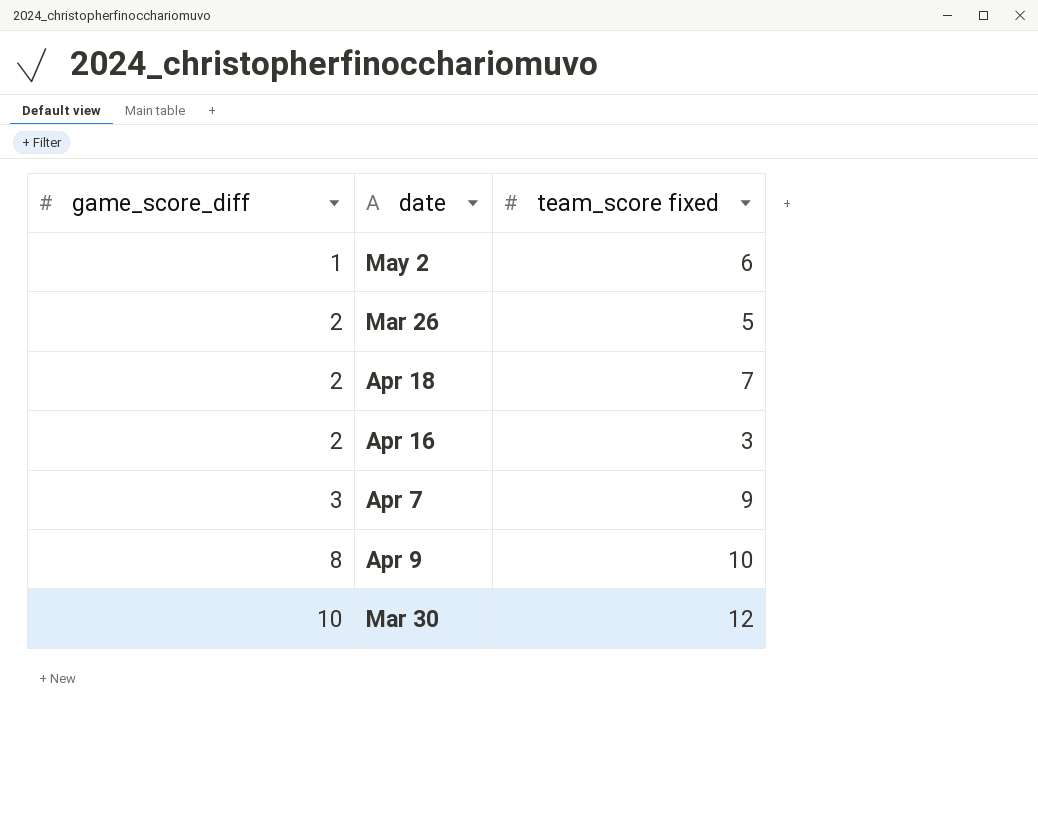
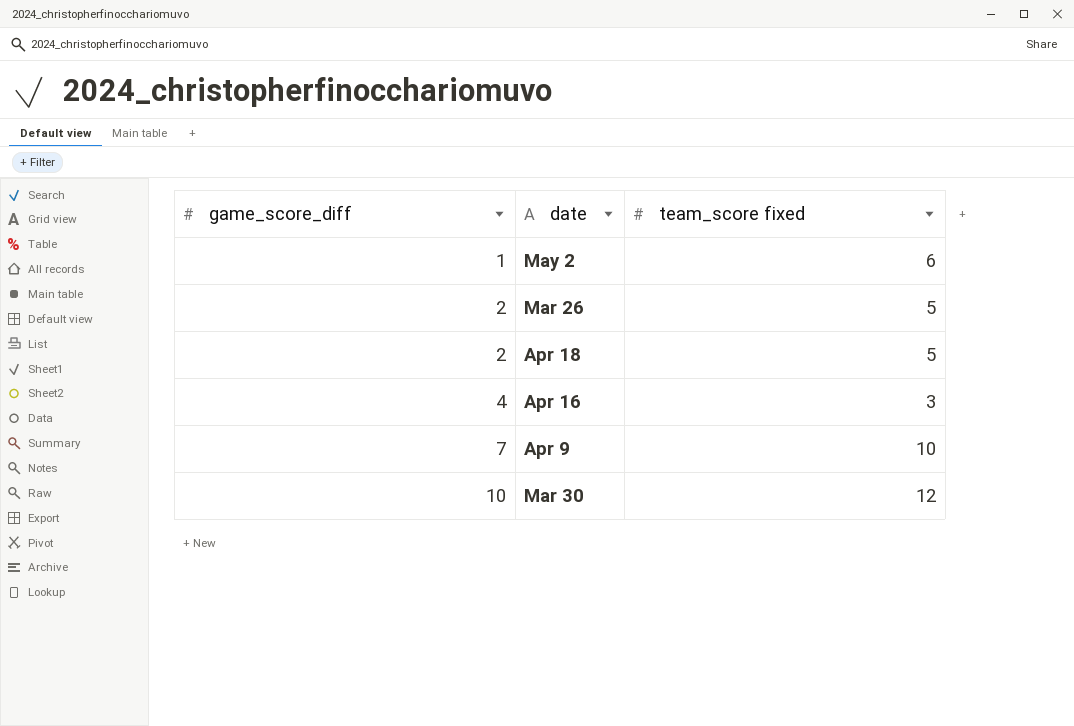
row Apr 7: 3 | 9 -> none
Apr 18 | team_score fixed: 7 -> 5
Apr 16 | game_score_diff: 2 -> 4
Apr 9 | game_score_diff: 8 -> 7

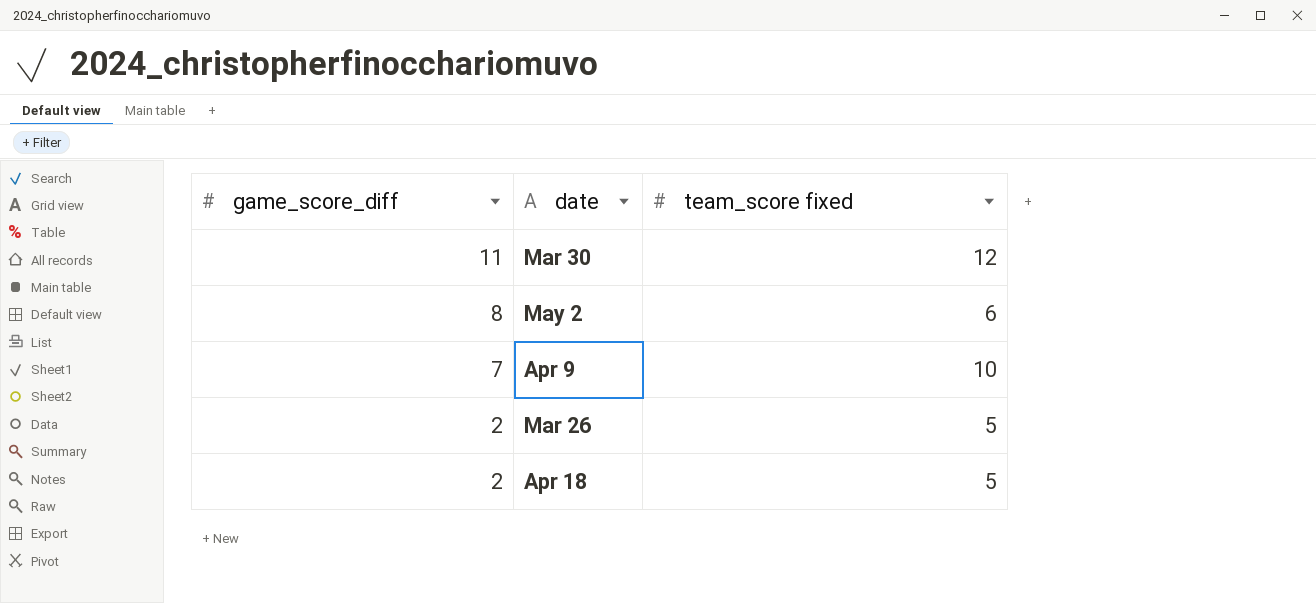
row order: game_score_diff ascending -> game_score_diff descending
row Apr 16: 4 | 3 -> none
Mar 30 | game_score_diff: 10 -> 11
May 2 | game_score_diff: 1 -> 8

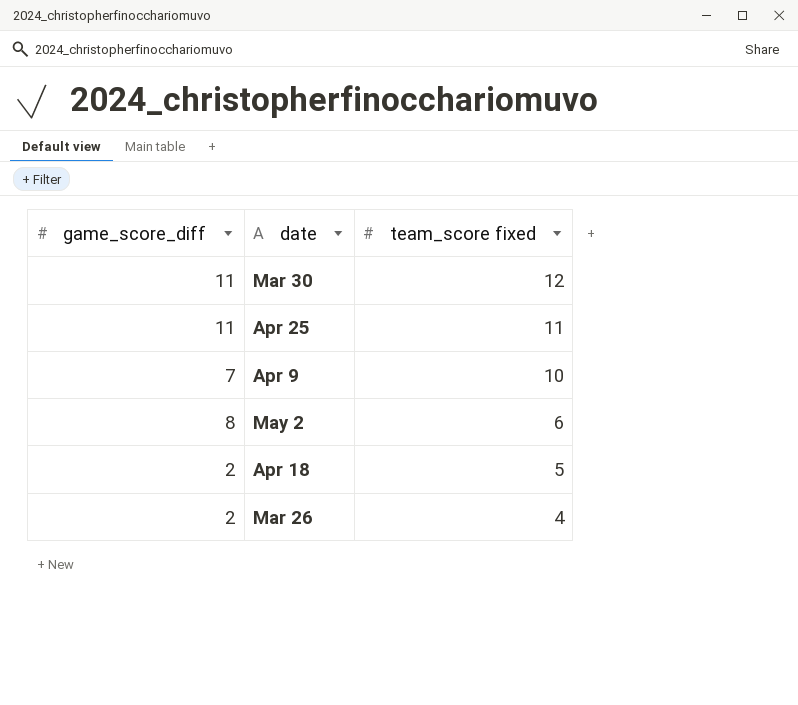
row order: game_score_diff descending -> team_score fixed descending
row Apr 25: none -> 11 | 11
Mar 26 | team_score fixed: 5 -> 4

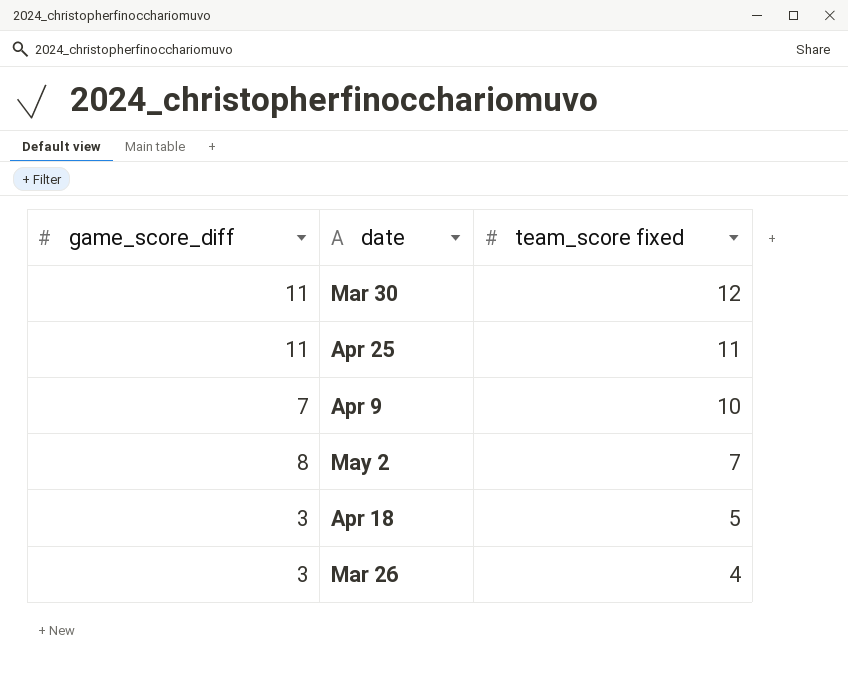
May 2 | team_score fixed: 6 -> 7
Apr 18 | game_score_diff: 2 -> 3
Mar 26 | game_score_diff: 2 -> 3

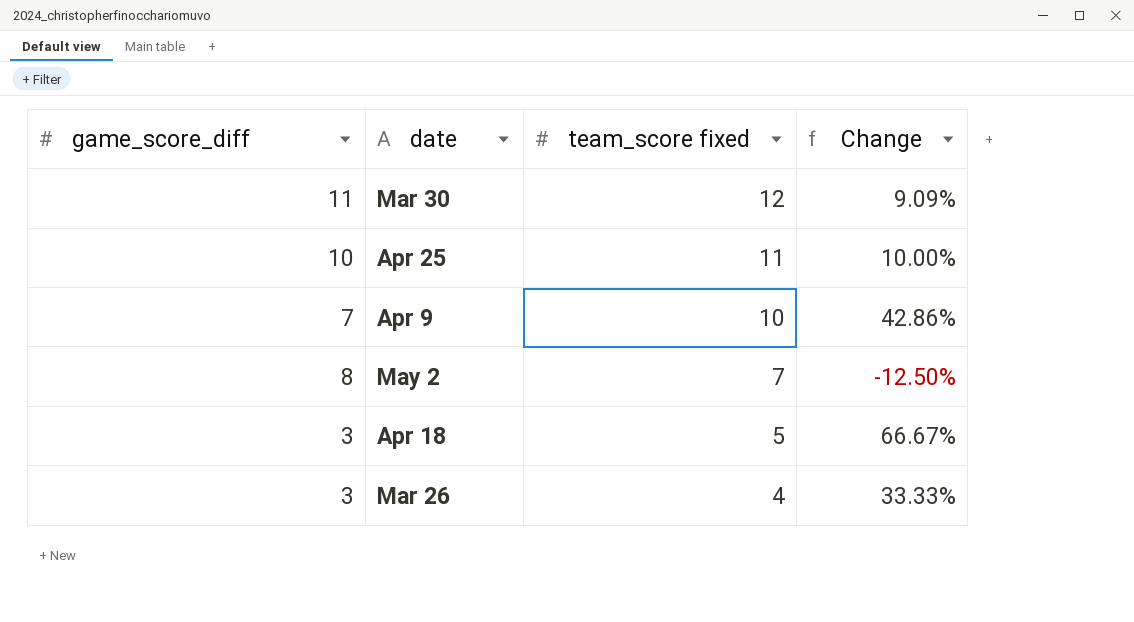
column Change | formula: none -> ([team_score fixed] - [game_score_diff]) / [game_score_diff]
Apr 25 | game_score_diff: 11 -> 10

